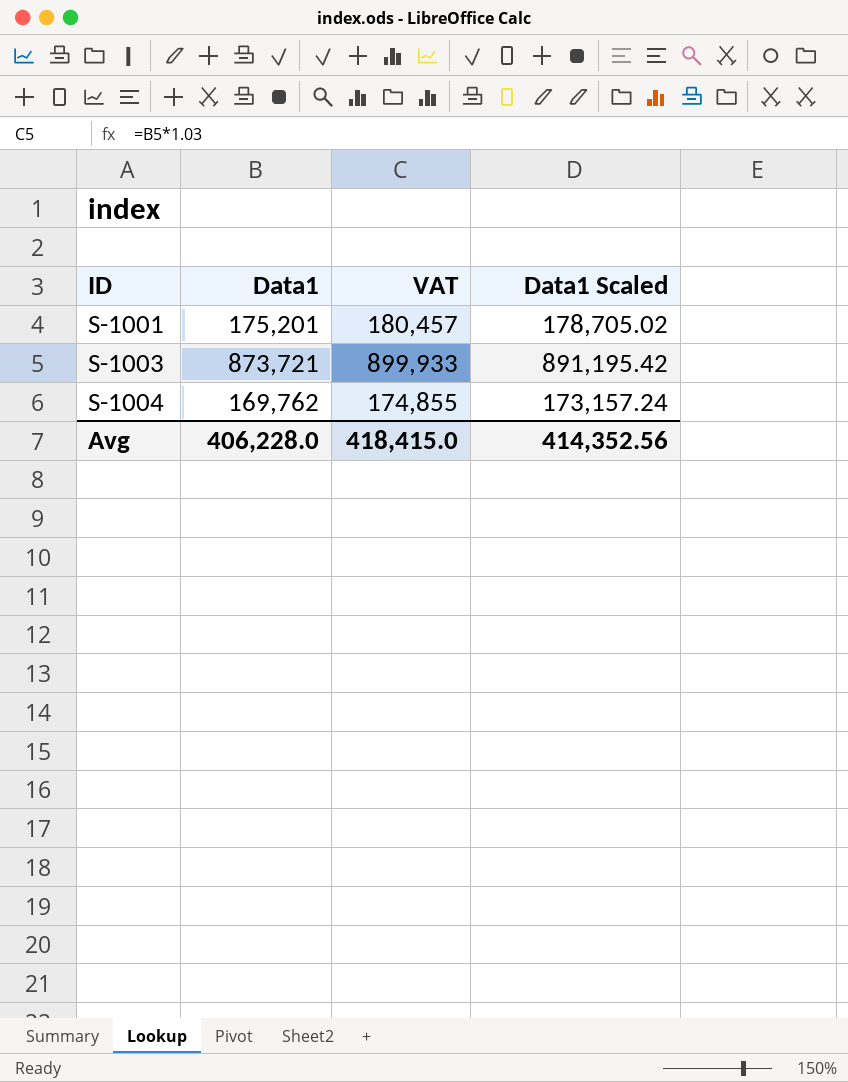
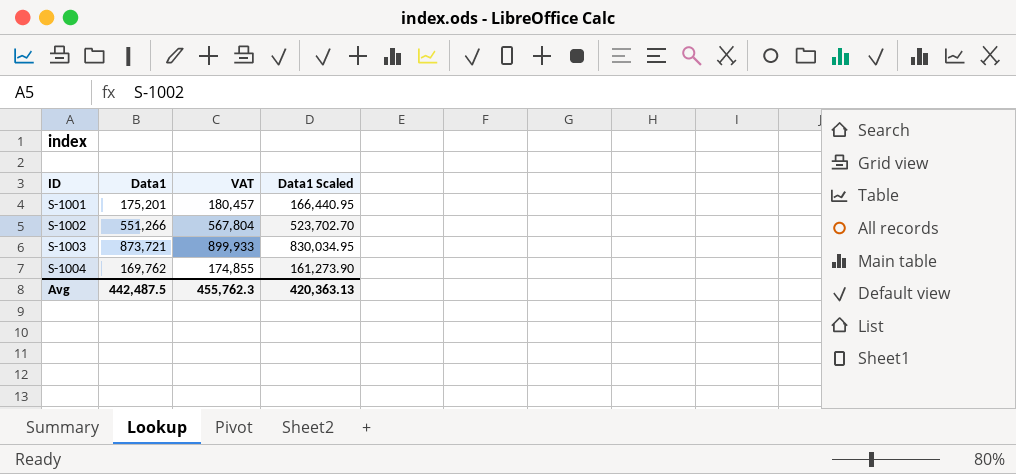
column Data1 Scaled | formula: [Data1] * 1.02 -> [Data1] * 0.95
row S-1002: none -> 551,266 | 567,804 | 523,702.70
Avg | Data1: 406,228.0 -> 442,487.5
Avg | VAT: 418,415.0 -> 455,762.3
Avg | Data1 Scaled: 414,352.56 -> 420,363.13

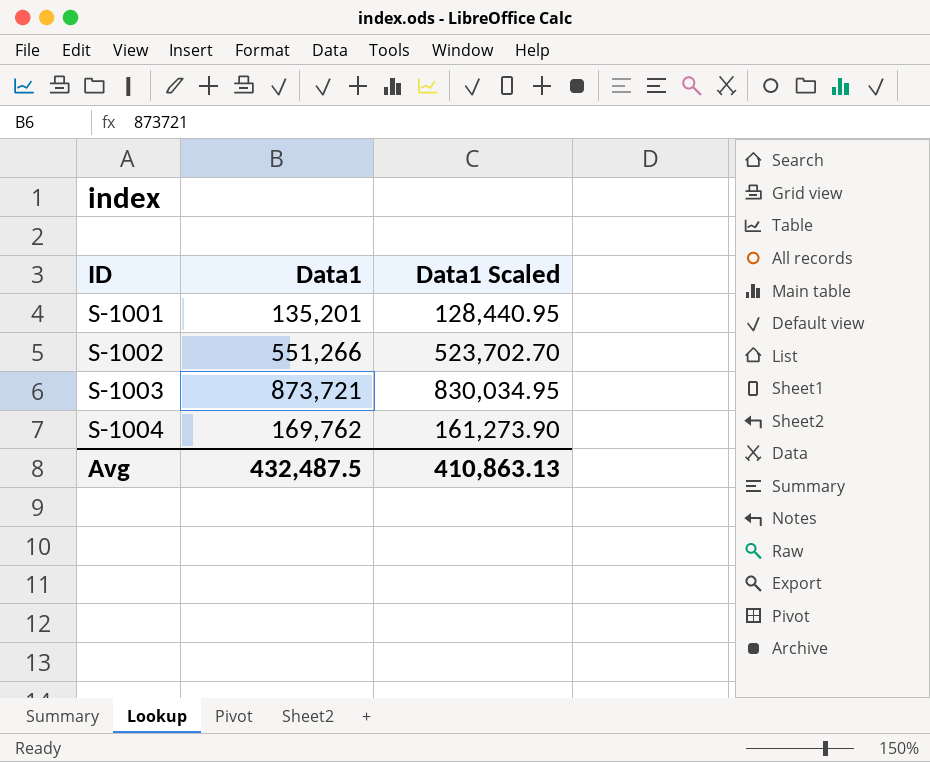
column VAT | formula: [Data1] * 1.03 -> none
S-1001 | Data1: 175,201 -> 135,201
S-1001 | Data1 Scaled: 166,440.95 -> 128,440.95
Avg | Data1: 442,487.5 -> 432,487.5
Avg | Data1 Scaled: 420,363.13 -> 410,863.13

